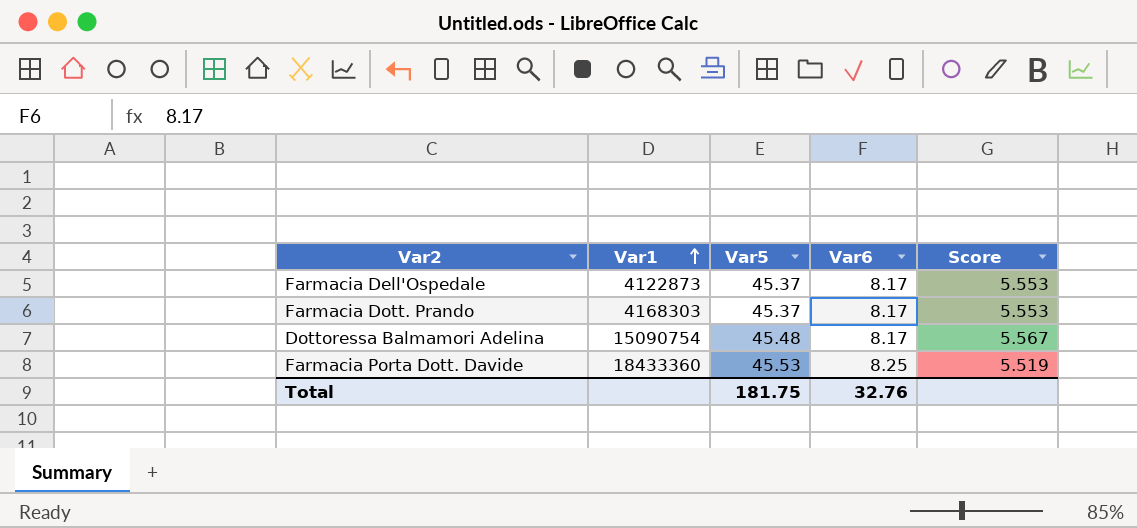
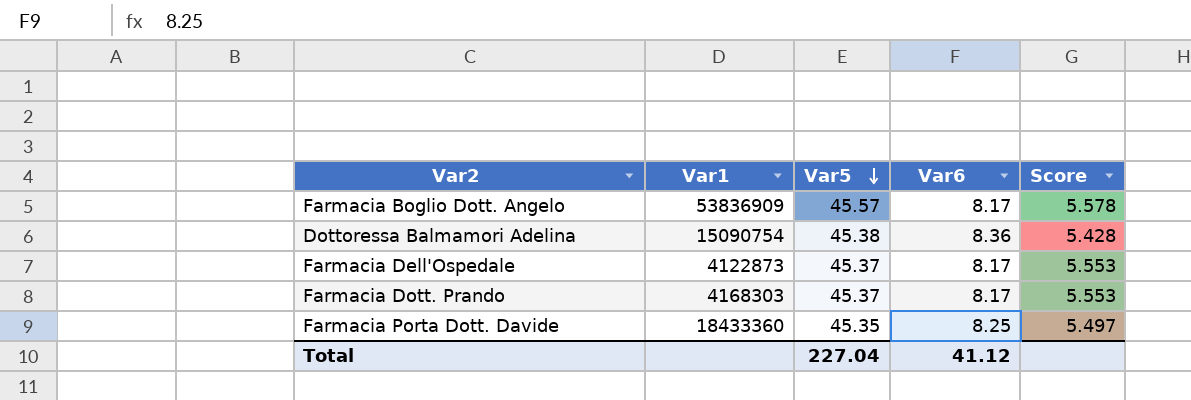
row order: Var1 ascending -> Var5 descending
row Farmacia Boglio Dott. Angelo: none -> 53836909 | 45.57 | 8.17 | 5.578
Dottoressa Balmamori Adelina | Var5: 45.48 -> 45.38
Dottoressa Balmamori Adelina | Var6: 8.17 -> 8.36
Dottoressa Balmamori Adelina | Score: 5.567 -> 5.428
Farmacia Porta Dott. Davide | Var5: 45.53 -> 45.35
Farmacia Porta Dott. Davide | Score: 5.519 -> 5.497
Total | Var5: 181.75 -> 227.04
Total | Var6: 32.76 -> 41.12

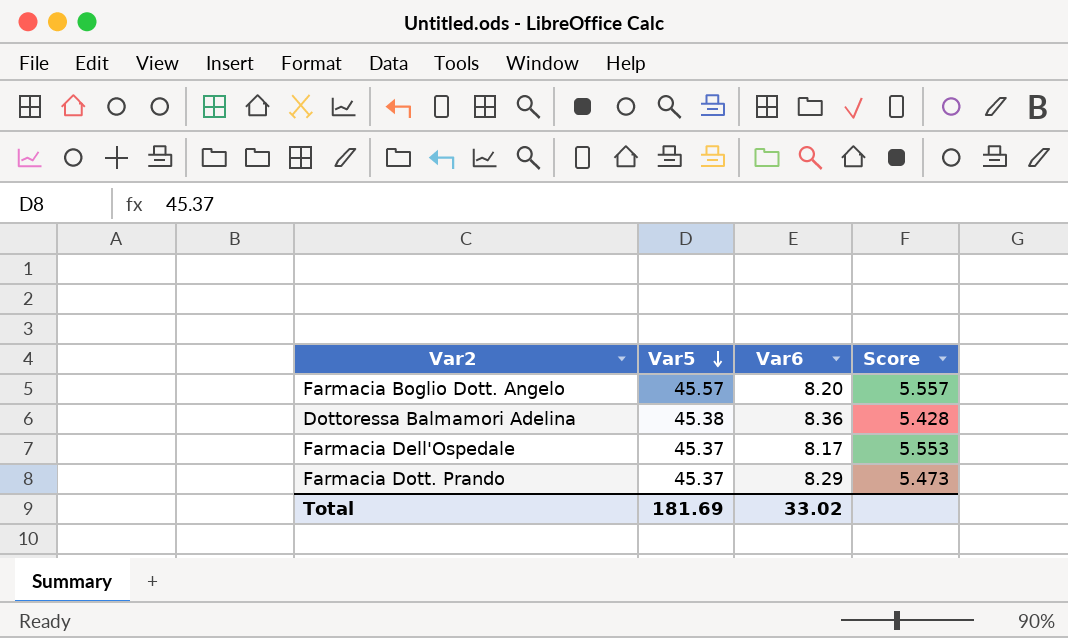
column Var1 | position: 2 -> none
row Farmacia Porta Dott. Davide: 18433360 | 45.35 | 8.25 | 5.497 -> none
Farmacia Boglio Dott. Angelo | Var6: 8.17 -> 8.20
Farmacia Boglio Dott. Angelo | Score: 5.578 -> 5.557
Farmacia Dott. Prando | Var6: 8.17 -> 8.29
Farmacia Dott. Prando | Score: 5.553 -> 5.473
Total | Var5: 227.04 -> 181.69
Total | Var6: 41.12 -> 33.02

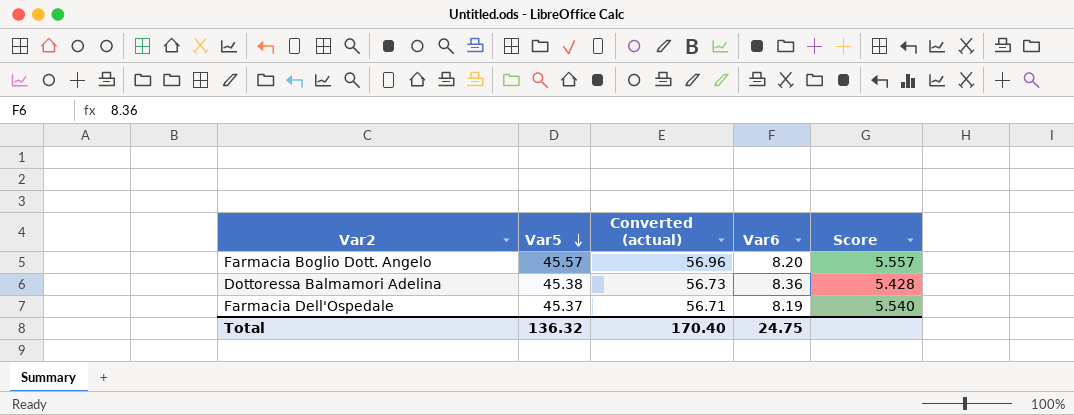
column Converted (actual) | formula: none -> [Var5] * 1.25
row Farmacia Dott. Prando: 45.37 | 8.29 | 5.473 -> none
Farmacia Dell'Ospedale | Var6: 8.17 -> 8.19
Farmacia Dell'Ospedale | Score: 5.553 -> 5.540
Total | Var5: 181.69 -> 136.32
Total | Var6: 33.02 -> 24.75

